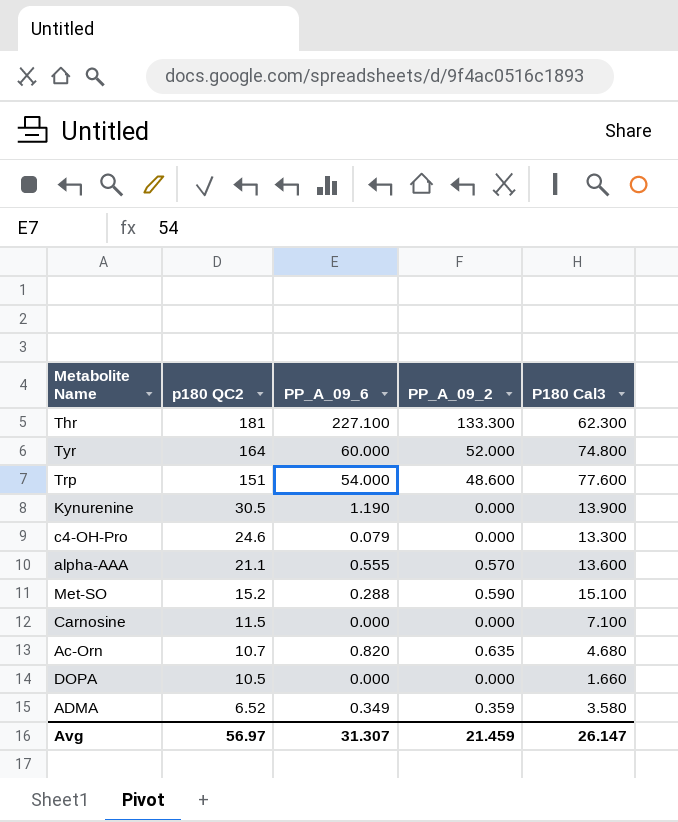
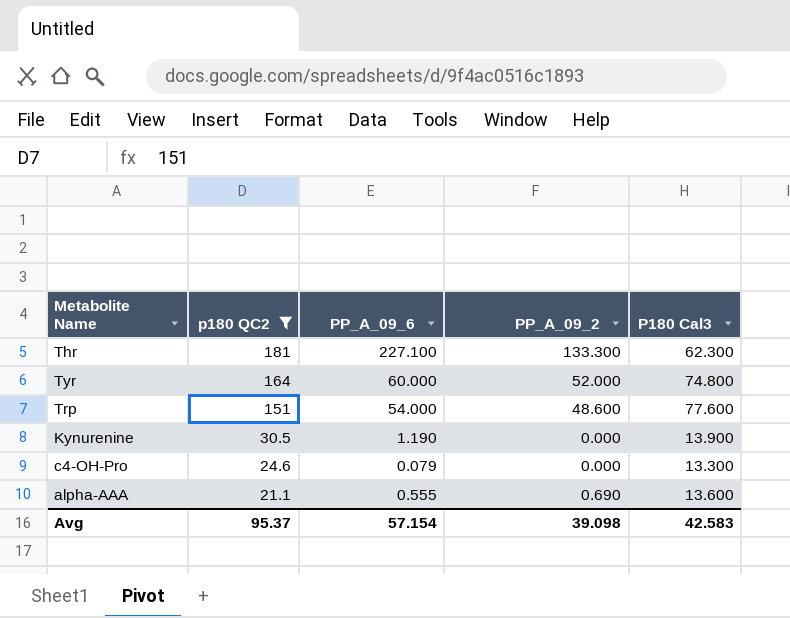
filter: none -> p180 QC2 >= 21.1
alpha-AAA | PP_A_09_2: 0.570 -> 0.690
Avg | p180 QC2: 56.97 -> 95.37
Avg | PP_A_09_6: 31.307 -> 57.154
Avg | PP_A_09_2: 21.459 -> 39.098
Avg | P180 Cal3: 26.147 -> 42.583

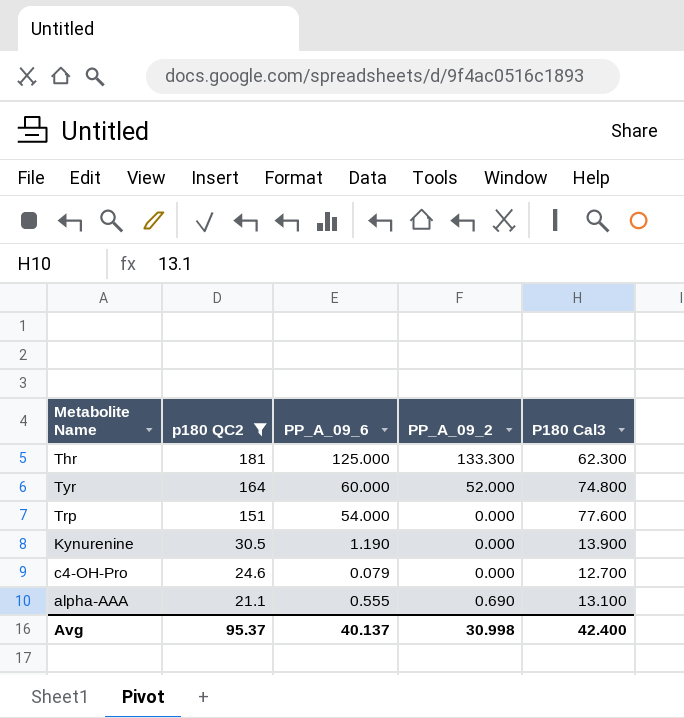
Thr | PP_A_09_6: 227.100 -> 125.000
Trp | PP_A_09_2: 48.600 -> 0.000
c4-OH-Pro | P180 Cal3: 13.300 -> 12.700
alpha-AAA | P180 Cal3: 13.600 -> 13.100
Avg | PP_A_09_6: 57.154 -> 40.137
Avg | PP_A_09_2: 39.098 -> 30.998
Avg | P180 Cal3: 42.583 -> 42.400

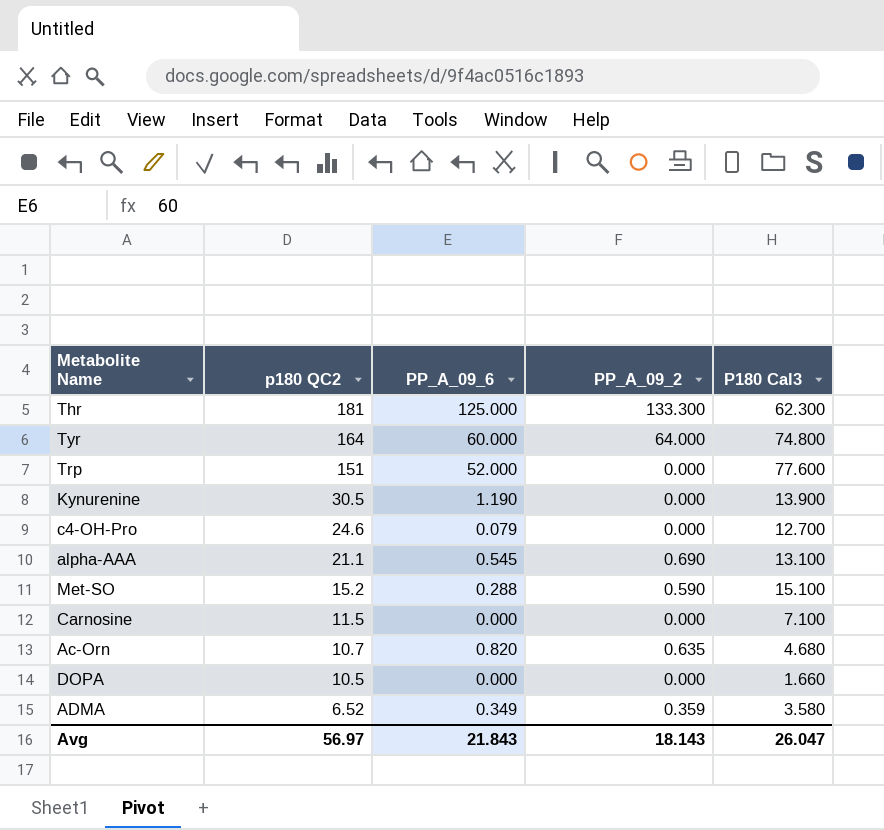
filter: p180 QC2 >= 21.1 -> none
Tyr | PP_A_09_2: 52.000 -> 64.000
Trp | PP_A_09_6: 54.000 -> 52.000
alpha-AAA | PP_A_09_6: 0.555 -> 0.545
Avg | p180 QC2: 95.37 -> 56.97
Avg | PP_A_09_6: 40.137 -> 21.843
Avg | PP_A_09_2: 30.998 -> 18.143
Avg | P180 Cal3: 42.400 -> 26.047

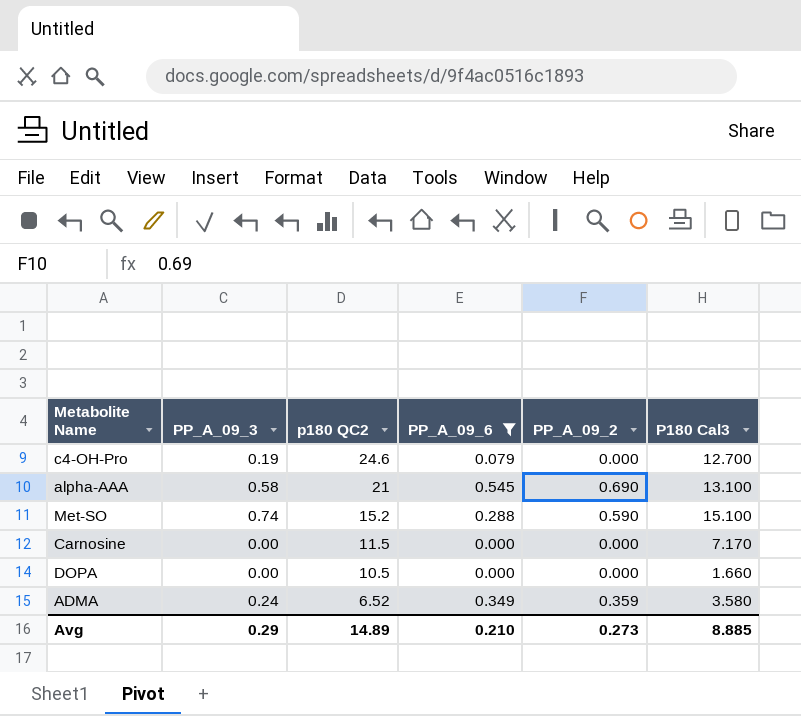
filter: none -> PP_A_09_6 <= 0.545
column PP_A_09_3 | position: none -> 2
alpha-AAA | p180 QC2: 21.1 -> 21
Carnosine | P180 Cal3: 7.100 -> 7.170
Avg | p180 QC2: 56.97 -> 14.89
Avg | PP_A_09_6: 21.843 -> 0.210
Avg | PP_A_09_2: 18.143 -> 0.273
Avg | P180 Cal3: 26.047 -> 8.885

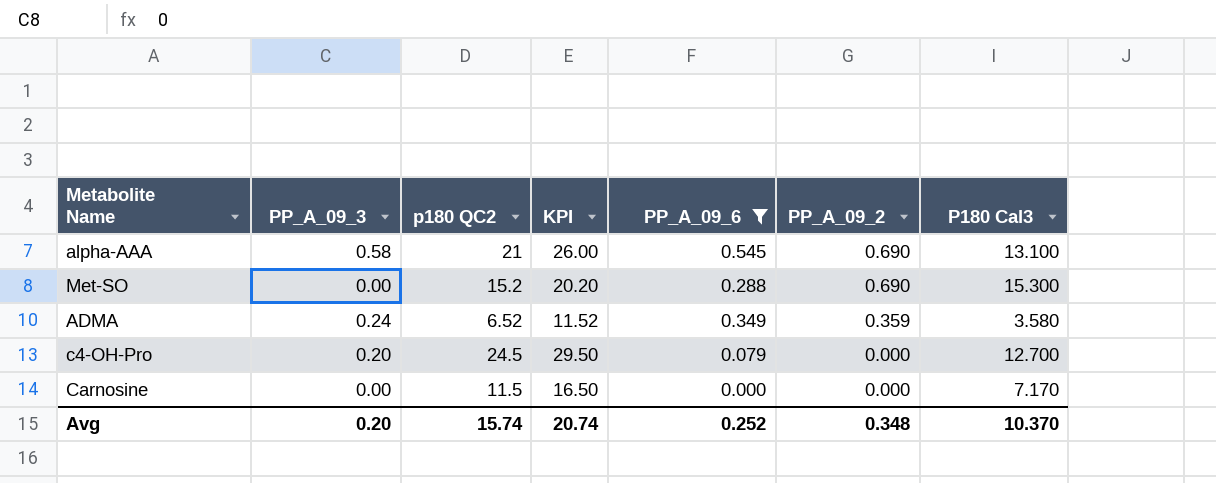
row order: p180 QC2 descending -> PP_A_09_2 descending
column KPI | formula: none -> [p180 QC2] + 5
row DOPA: 0.00 | 10.5 | 0.000 | 0.000 | 1.660 -> none
Met-SO | PP_A_09_3: 0.74 -> 0.00
Met-SO | PP_A_09_2: 0.590 -> 0.690
Met-SO | P180 Cal3: 15.100 -> 15.300
c4-OH-Pro | PP_A_09_3: 0.19 -> 0.20
c4-OH-Pro | p180 QC2: 24.6 -> 24.5
Avg | PP_A_09_3: 0.29 -> 0.20
Avg | p180 QC2: 14.89 -> 15.74
Avg | PP_A_09_6: 0.210 -> 0.252
Avg | PP_A_09_2: 0.273 -> 0.348
Avg | P180 Cal3: 8.885 -> 10.370

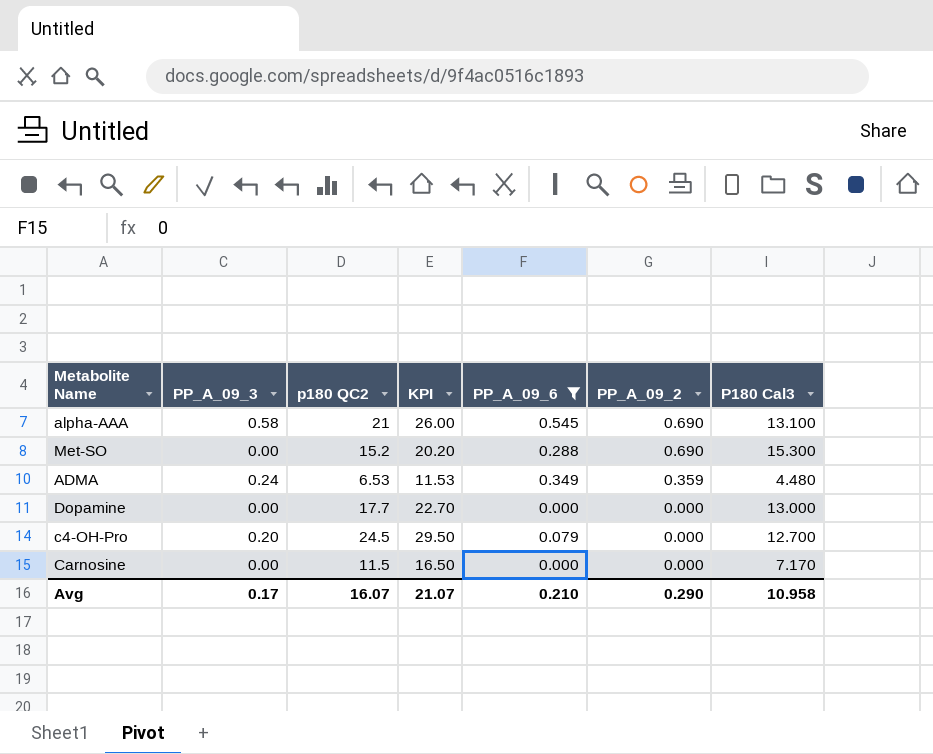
ADMA | p180 QC2: 6.52 -> 6.53
ADMA | KPI: 11.52 -> 11.53
ADMA | P180 Cal3: 3.580 -> 4.480
row Dopamine: none -> 0.00 | 17.7 | 22.70 | 0.000 | 0.000 | 13.000
Avg | PP_A_09_3: 0.20 -> 0.17
Avg | p180 QC2: 15.74 -> 16.07
Avg | KPI: 20.74 -> 21.07
Avg | PP_A_09_6: 0.252 -> 0.210
Avg | PP_A_09_2: 0.348 -> 0.290
Avg | P180 Cal3: 10.370 -> 10.958

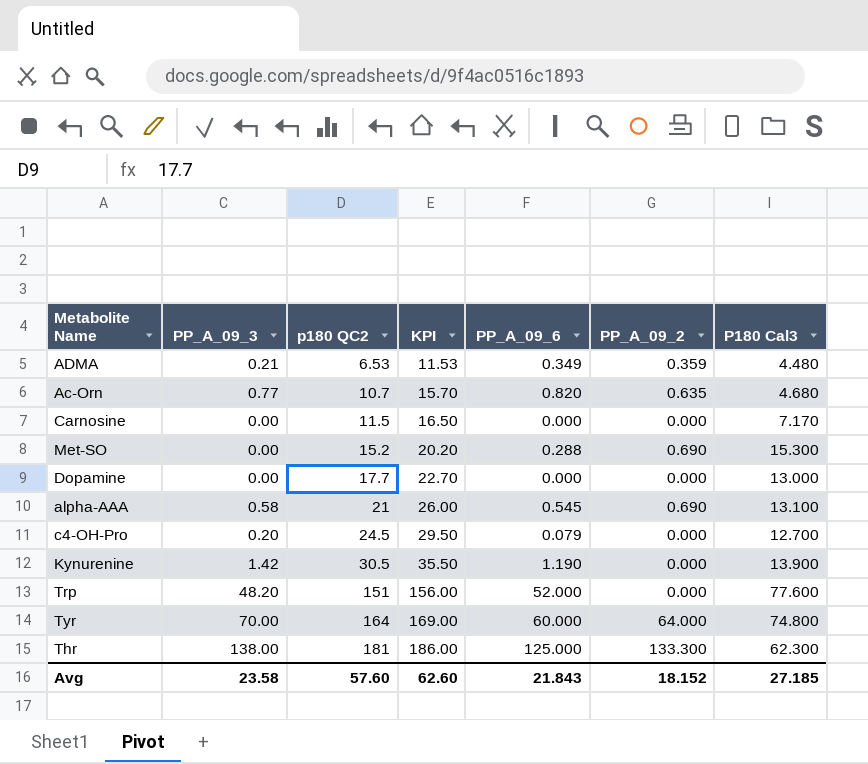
filter: PP_A_09_6 <= 0.545 -> none
row order: PP_A_09_2 descending -> p180 QC2 ascending
ADMA | PP_A_09_3: 0.24 -> 0.21
Avg | PP_A_09_3: 0.17 -> 23.58
Avg | p180 QC2: 16.07 -> 57.60
Avg | KPI: 21.07 -> 62.60
Avg | PP_A_09_6: 0.210 -> 21.843
Avg | PP_A_09_2: 0.290 -> 18.152
Avg | P180 Cal3: 10.958 -> 27.185

